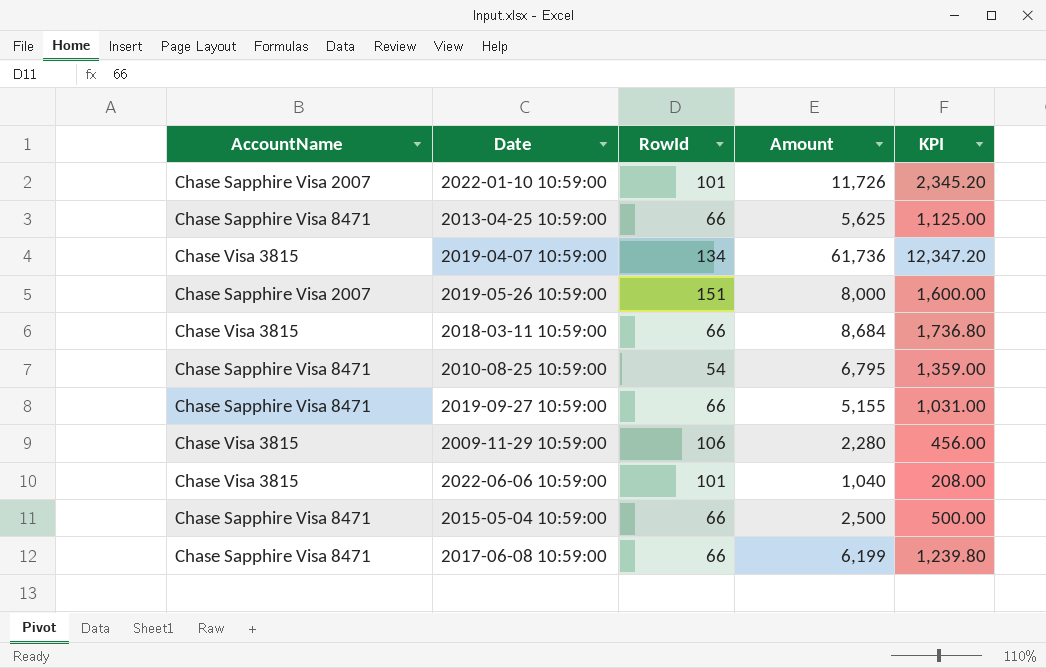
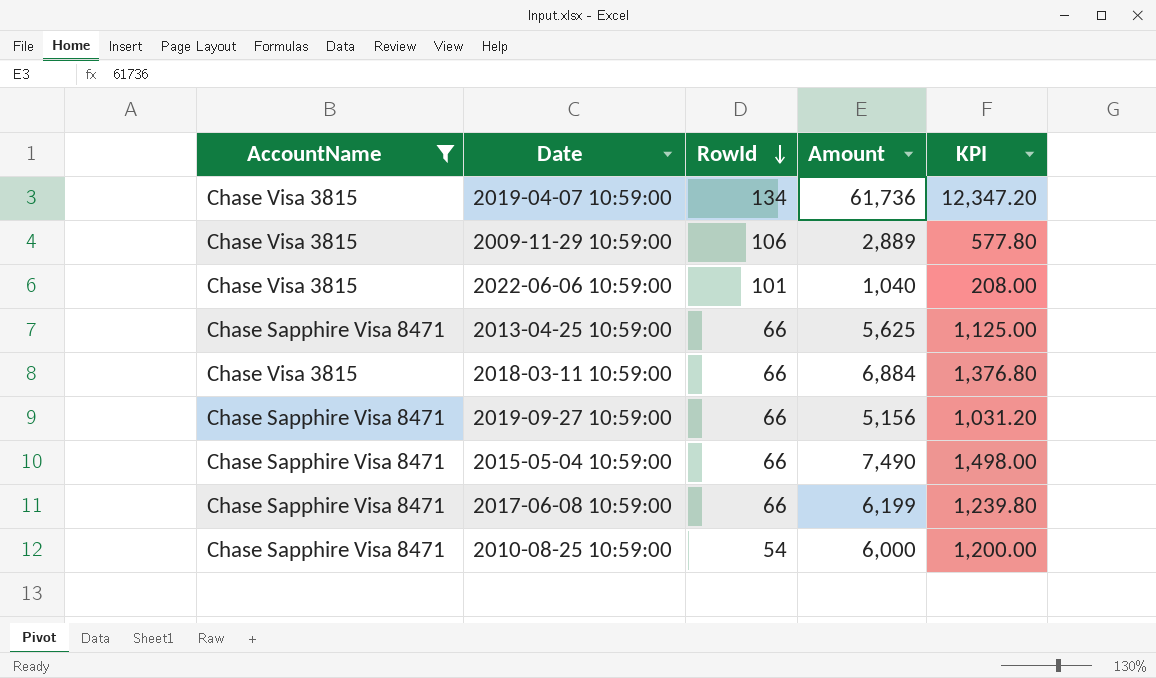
filter: none -> AccountName != Chase Sapphire Visa 2007
row order: none -> RowId descending
2009-11-29 10:59:00 | Amount: 2,280 -> 2,889
2009-11-29 10:59:00 | KPI: 456.00 -> 577.80
2018-03-11 10:59:00 | Amount: 8,684 -> 6,884
2018-03-11 10:59:00 | KPI: 1,736.80 -> 1,376.80
2019-09-27 10:59:00 | Amount: 5,155 -> 5,156
2019-09-27 10:59:00 | KPI: 1,031.00 -> 1,031.20
2015-05-04 10:59:00 | Amount: 2,500 -> 7,490
2015-05-04 10:59:00 | KPI: 500.00 -> 1,498.00
2010-08-25 10:59:00 | Amount: 6,795 -> 6,000
2010-08-25 10:59:00 | KPI: 1,359.00 -> 1,200.00

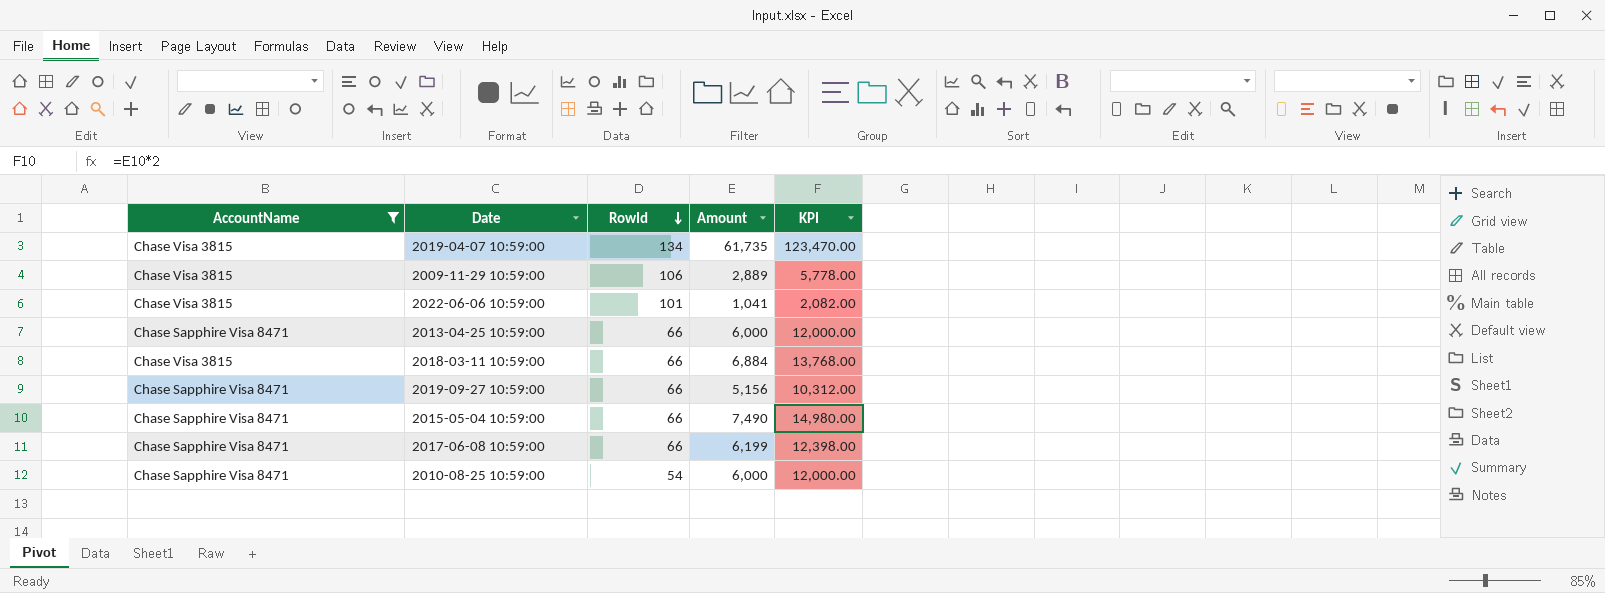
column KPI | formula: [Amount] * 0.2 -> [Amount] * 2
2019-04-07 10:59:00 | Amount: 61,736 -> 61,735
2022-06-06 10:59:00 | Amount: 1,040 -> 1,041
2013-04-25 10:59:00 | Amount: 5,625 -> 6,000

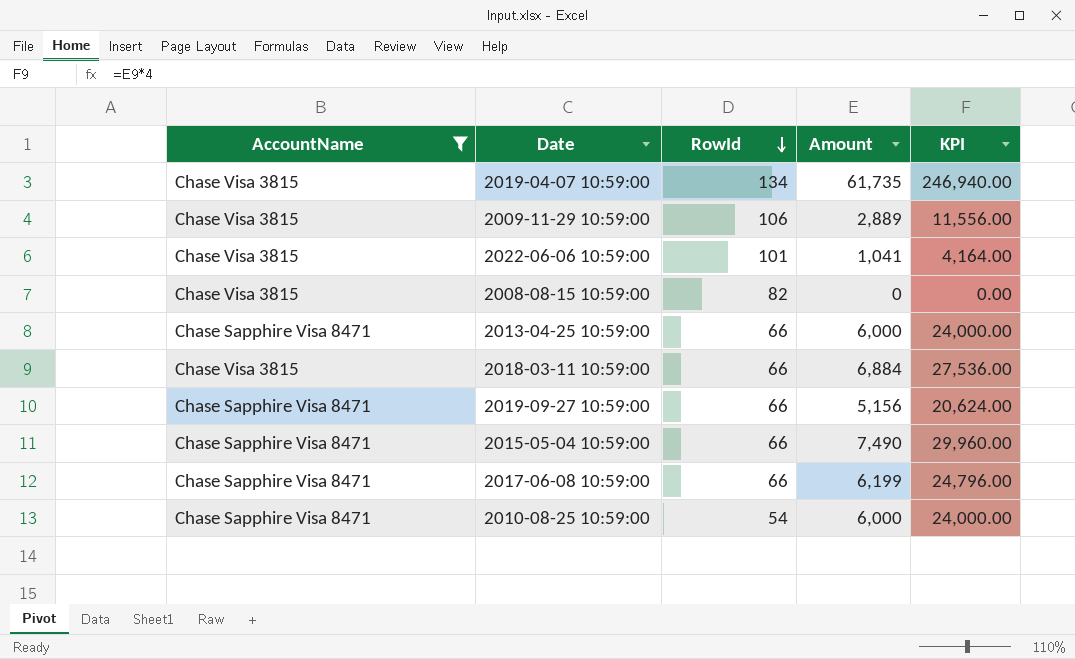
column KPI | formula: [Amount] * 2 -> [Amount] * 4
row 2008-08-15 10:59:00: none -> Chase Visa 3815 | 82 | 0 | 0.00

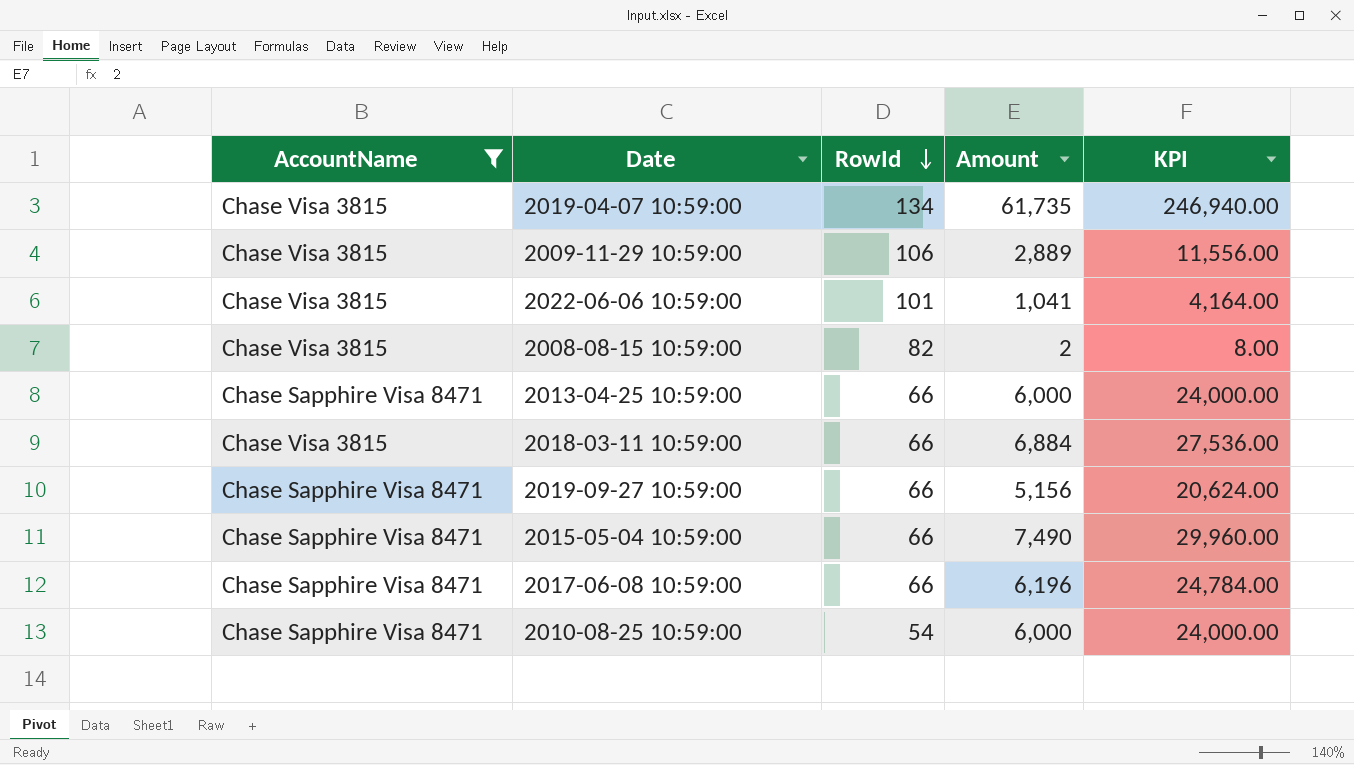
2008-08-15 10:59:00 | Amount: 0 -> 2
2008-08-15 10:59:00 | KPI: 0.00 -> 8.00
2017-06-08 10:59:00 | Amount: 6,199 -> 6,196
2017-06-08 10:59:00 | KPI: 24,796.00 -> 24,784.00

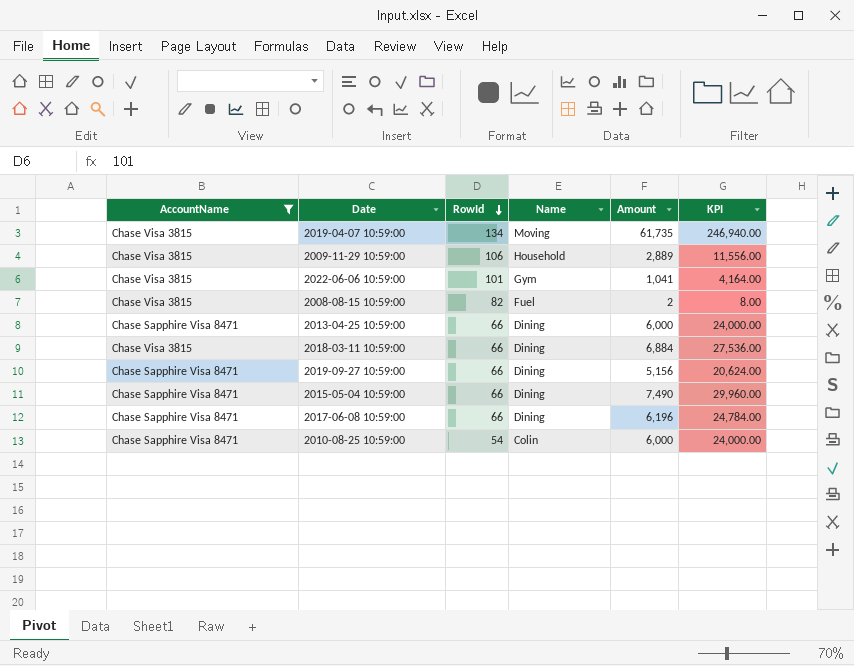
column Name | position: none -> 4

